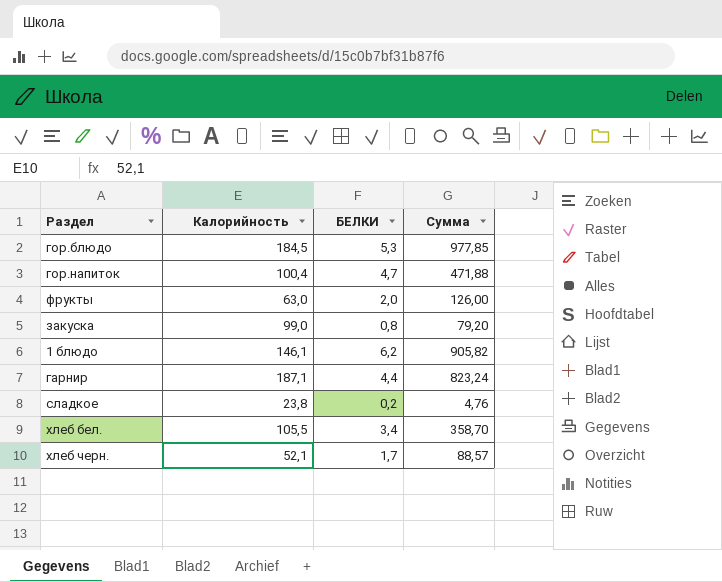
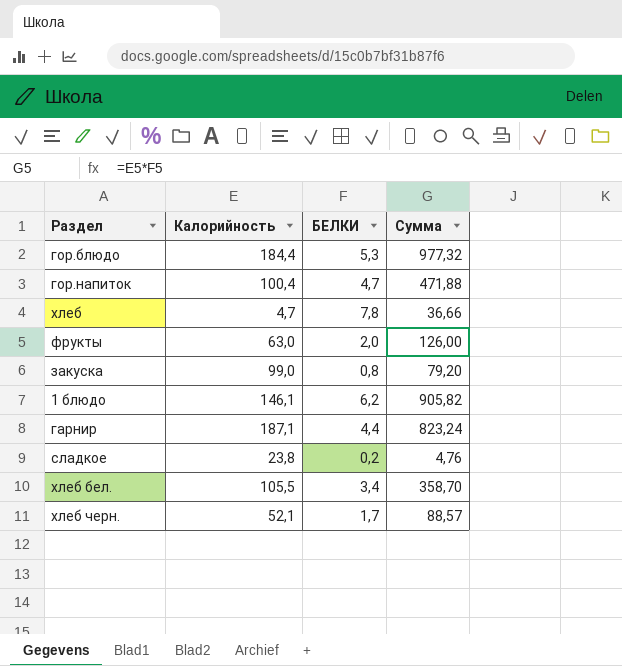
гор.блюдо | Калорийность: 184,5 -> 184,4
гор.блюдо | Сумма: 977,85 -> 977,32
row хлеб: none -> 4,7 | 7,8 | 36,66

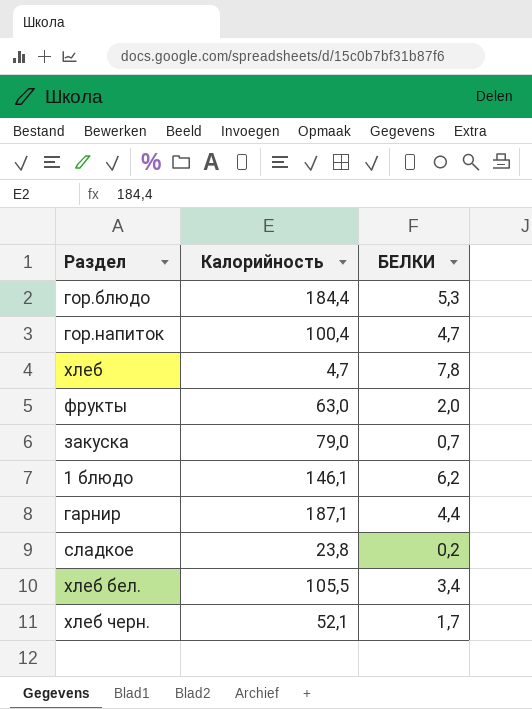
column Сумма | formula: [Калорийность] * [БЕЛКИ] -> none
закуска | Калорийность: 99,0 -> 79,0
закуска | БЕЛКИ: 0,8 -> 0,7

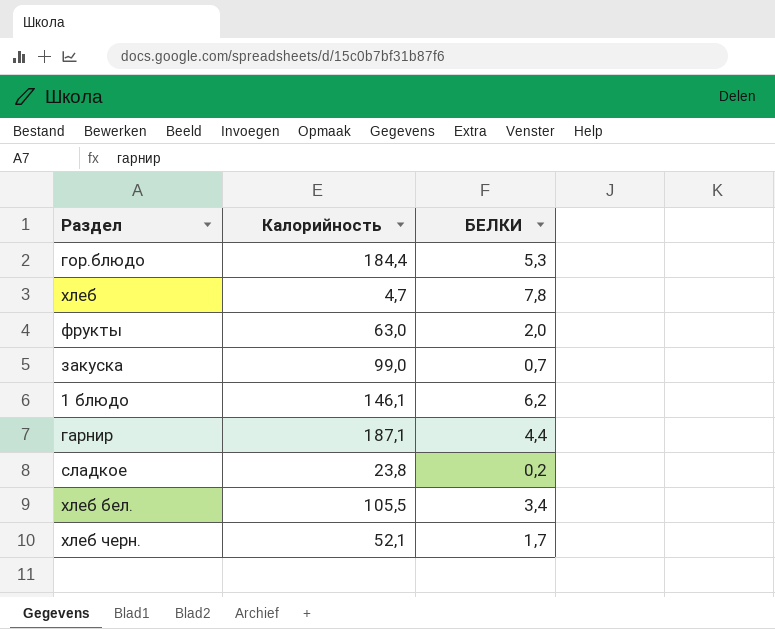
row гор.напиток: 100,4 | 4,7 -> none
закуска | Калорийность: 79,0 -> 99,0

